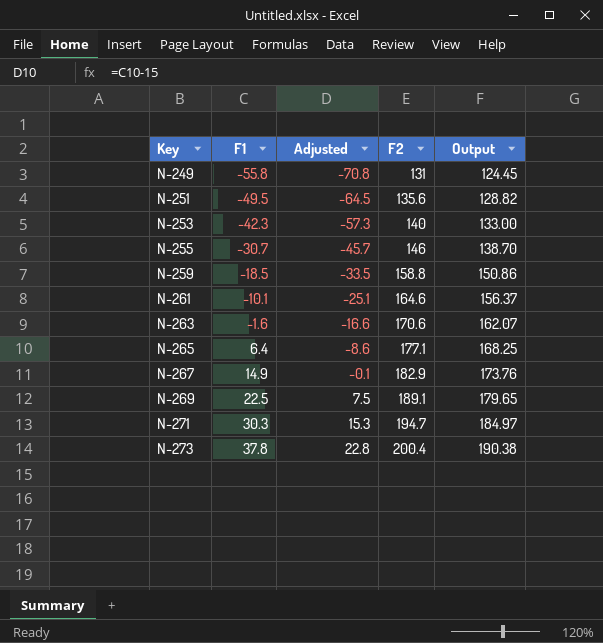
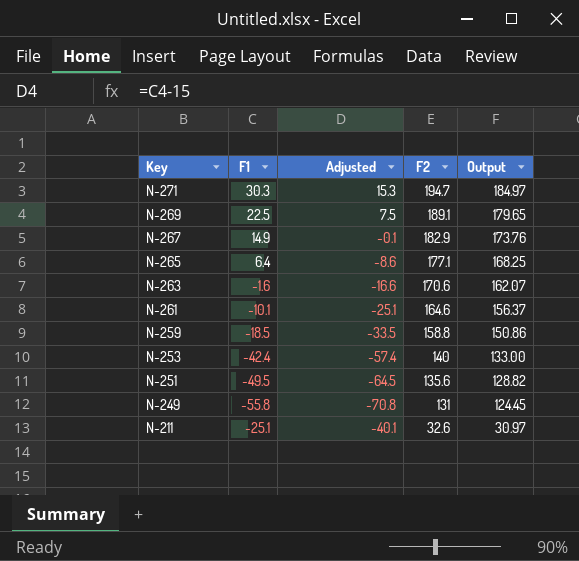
row order: Key ascending -> Key descending
row N-255: -30.7 | -45.7 | 146 | 138.70 -> none
row N-273: 37.8 | 22.8 | 200.4 | 190.38 -> none
N-253 | F1: -42.3 -> -42.4
N-253 | Adjusted: -57.3 -> -57.4
row N-211: none -> -25.1 | -40.1 | 32.6 | 30.97

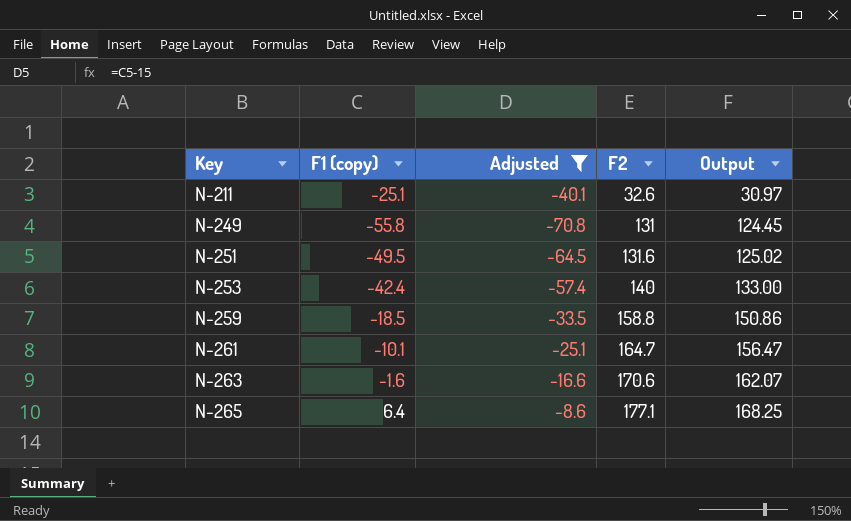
filter: none -> Adjusted <= -8.6
row order: Key descending -> Key ascending
column name: F1 -> F1 (copy)
N-251 | F2: 135.6 -> 131.6
N-251 | Output: 128.82 -> 125.02
N-261 | F2: 164.6 -> 164.7
N-261 | Output: 156.37 -> 156.47

